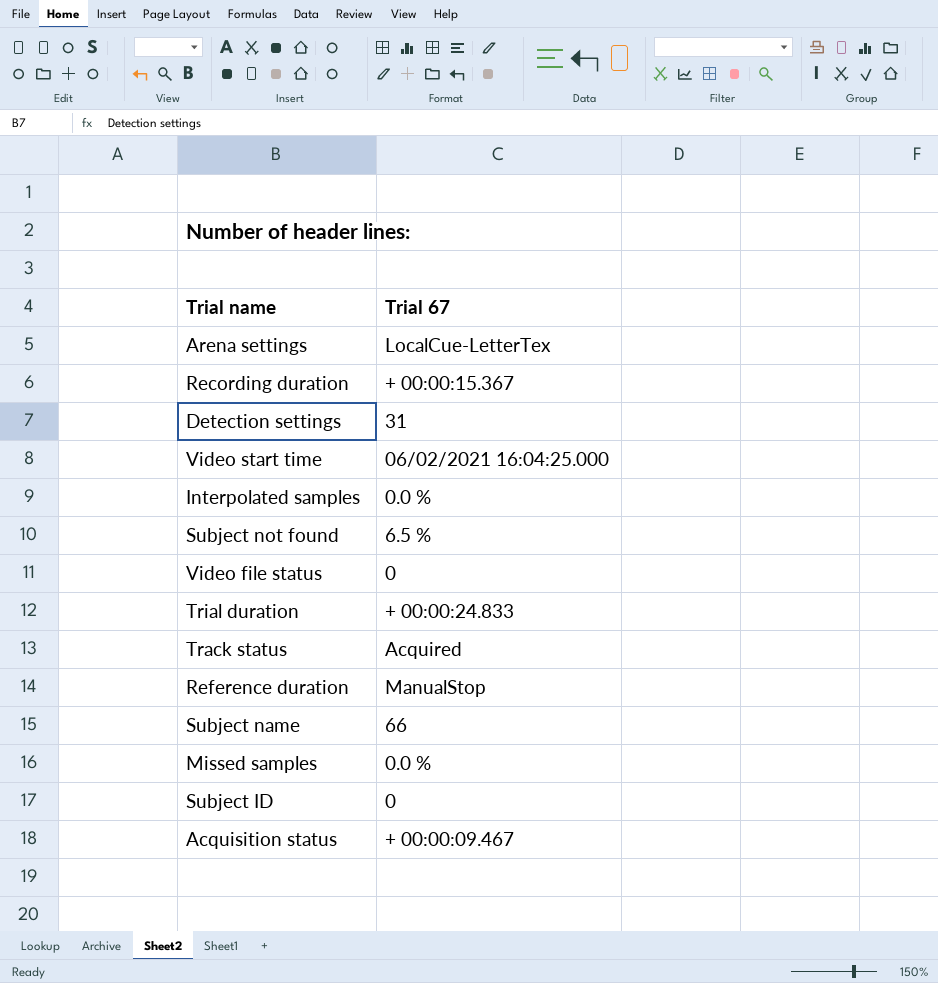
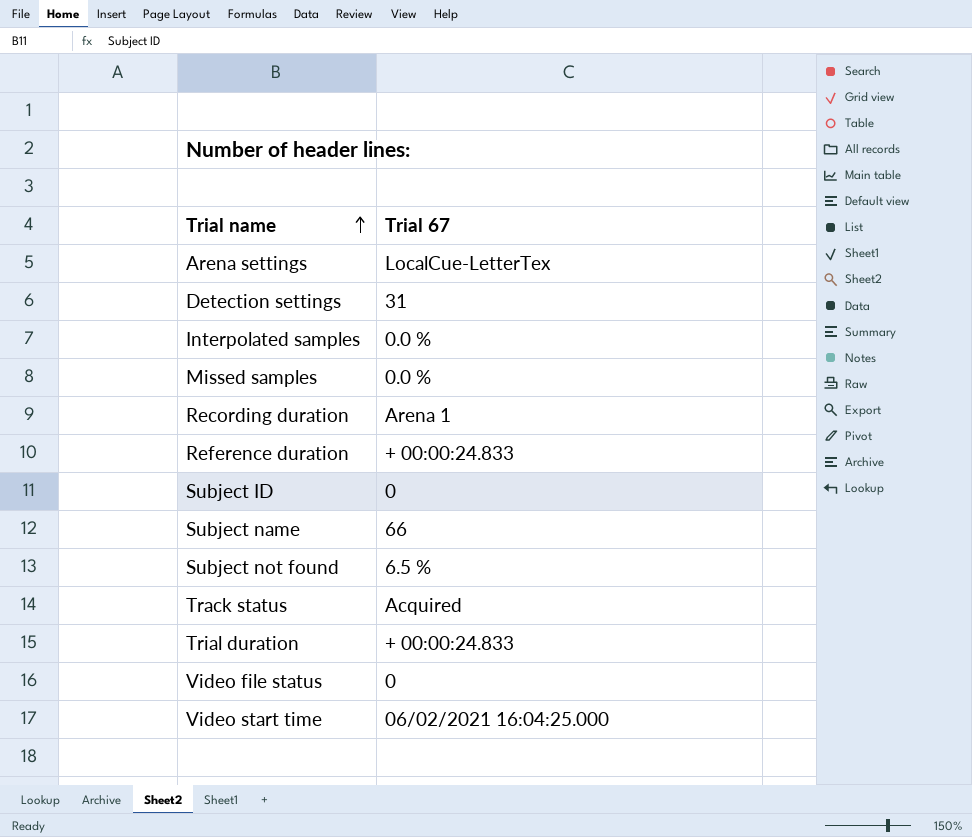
row order: none -> Trial name ascending
row Acquisition status: + 00:00:09.467 -> none
Recording duration | Trial 67: + 00:00:15.367 -> Arena 1
Reference duration | Trial 67: ManualStop -> + 00:00:24.833

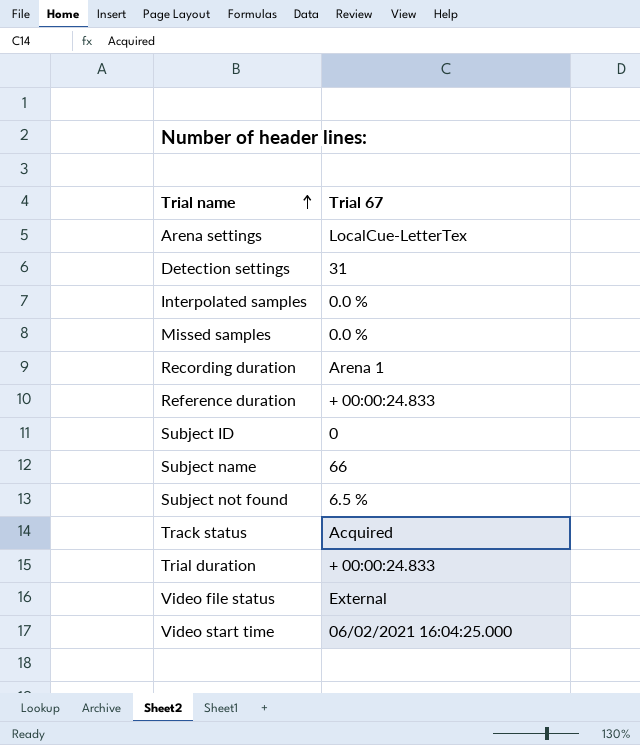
Video file status | Trial 67: 0 -> External

